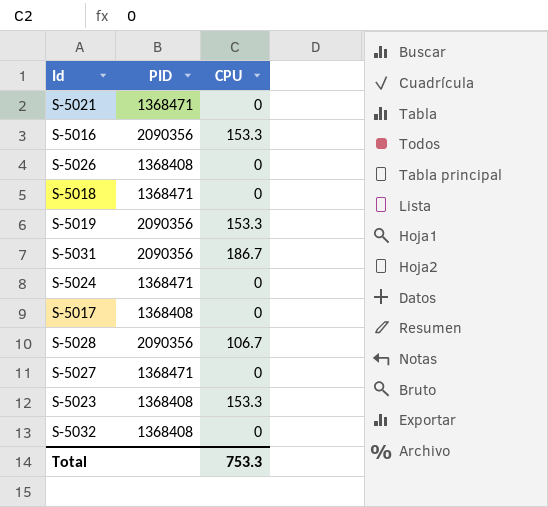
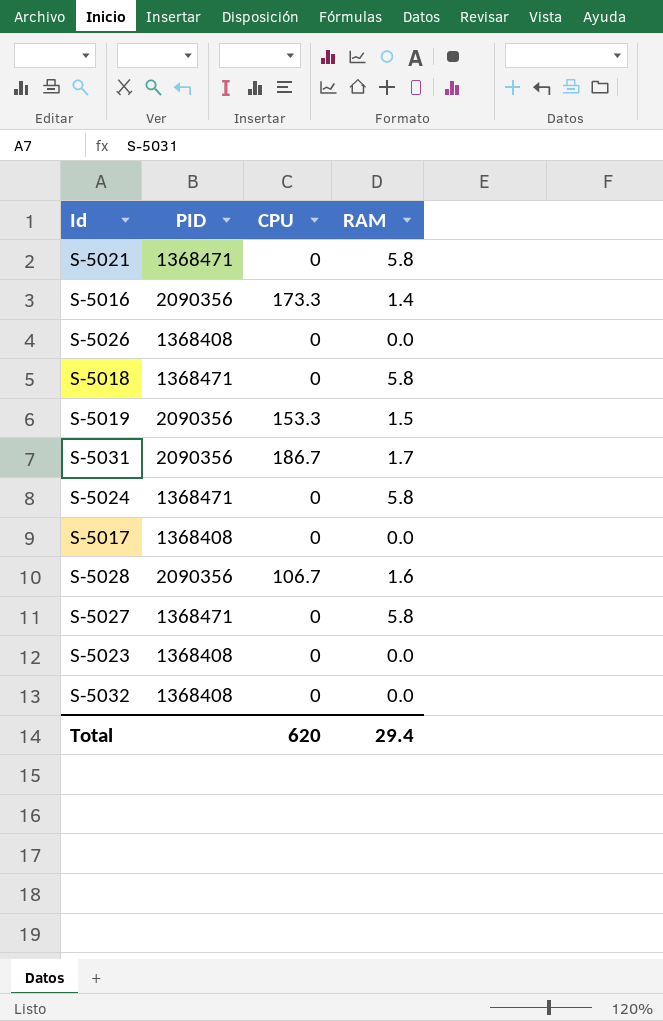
column RAM | position: none -> 4
S-5016 | CPU: 153.3 -> 173.3
S-5023 | CPU: 153.3 -> 0
Total | CPU: 753.3 -> 620

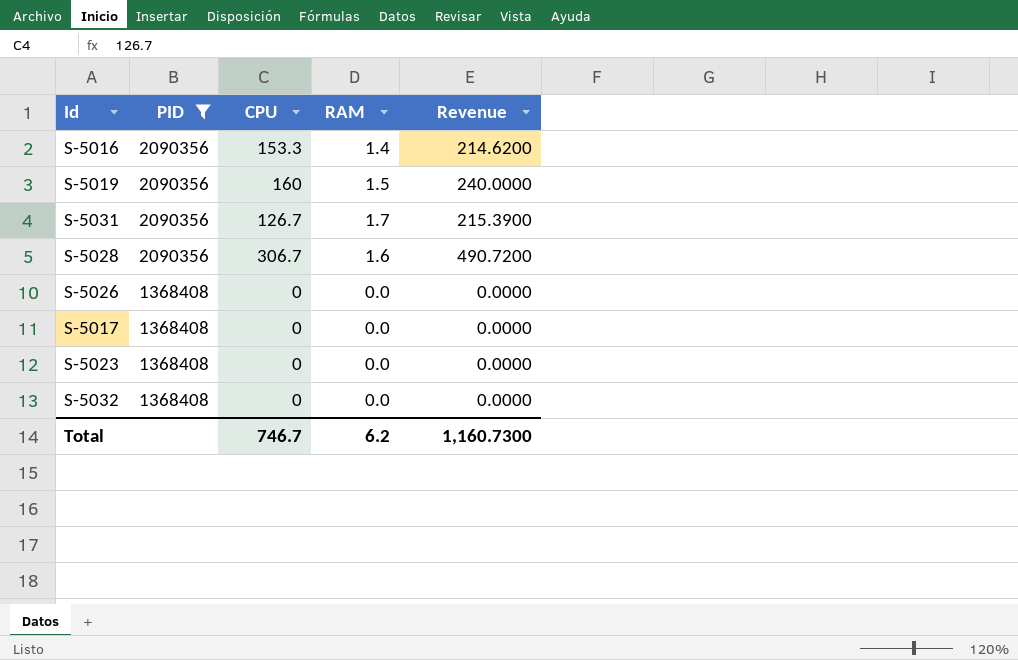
filter: none -> PID != 1368471
row order: none -> PID descending
column Revenue | formula: none -> [CPU] * [RAM]
S-5016 | CPU: 173.3 -> 153.3
S-5019 | CPU: 153.3 -> 160
S-5031 | CPU: 186.7 -> 126.7
S-5028 | CPU: 106.7 -> 306.7
Total | CPU: 620 -> 746.7
Total | RAM: 29.4 -> 6.2

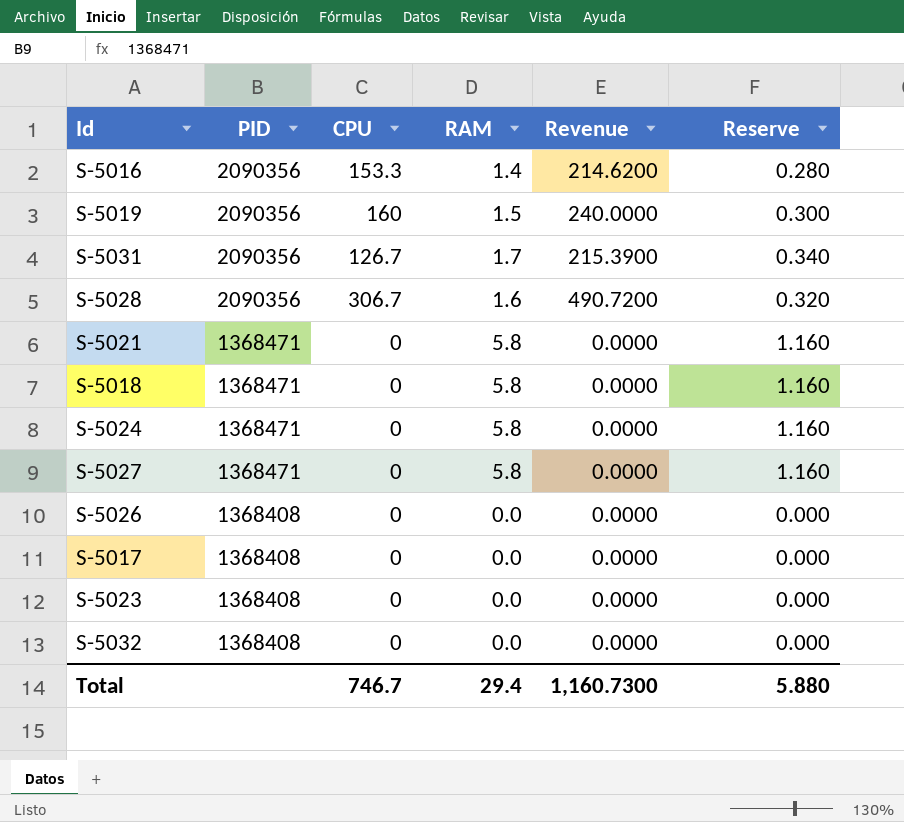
filter: PID != 1368471 -> none
column Reserve | formula: none -> [RAM] * 0.2
Total | RAM: 6.2 -> 29.4

